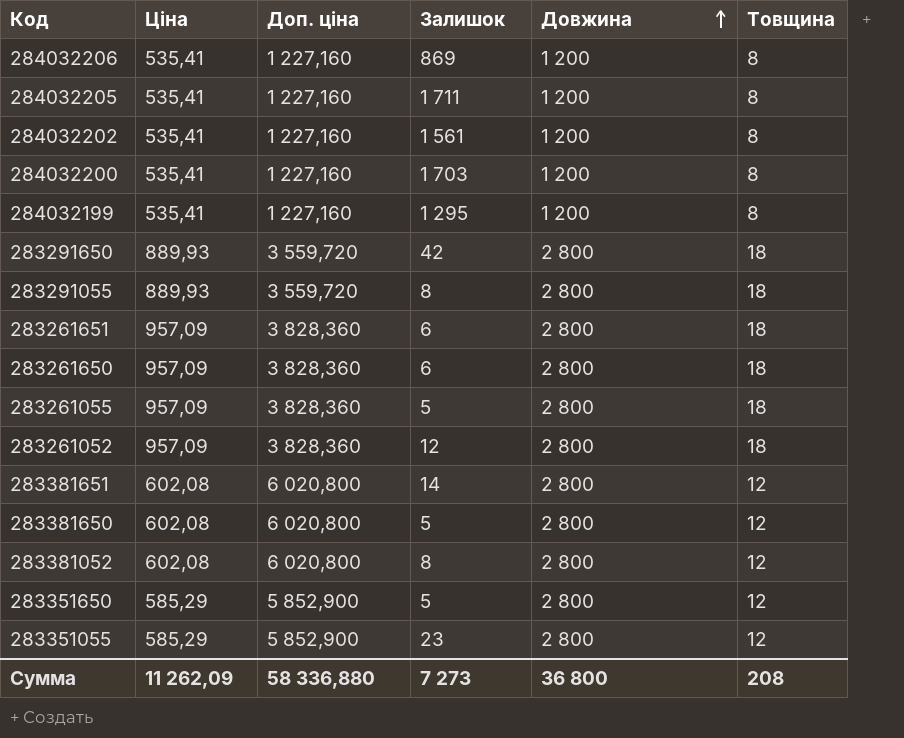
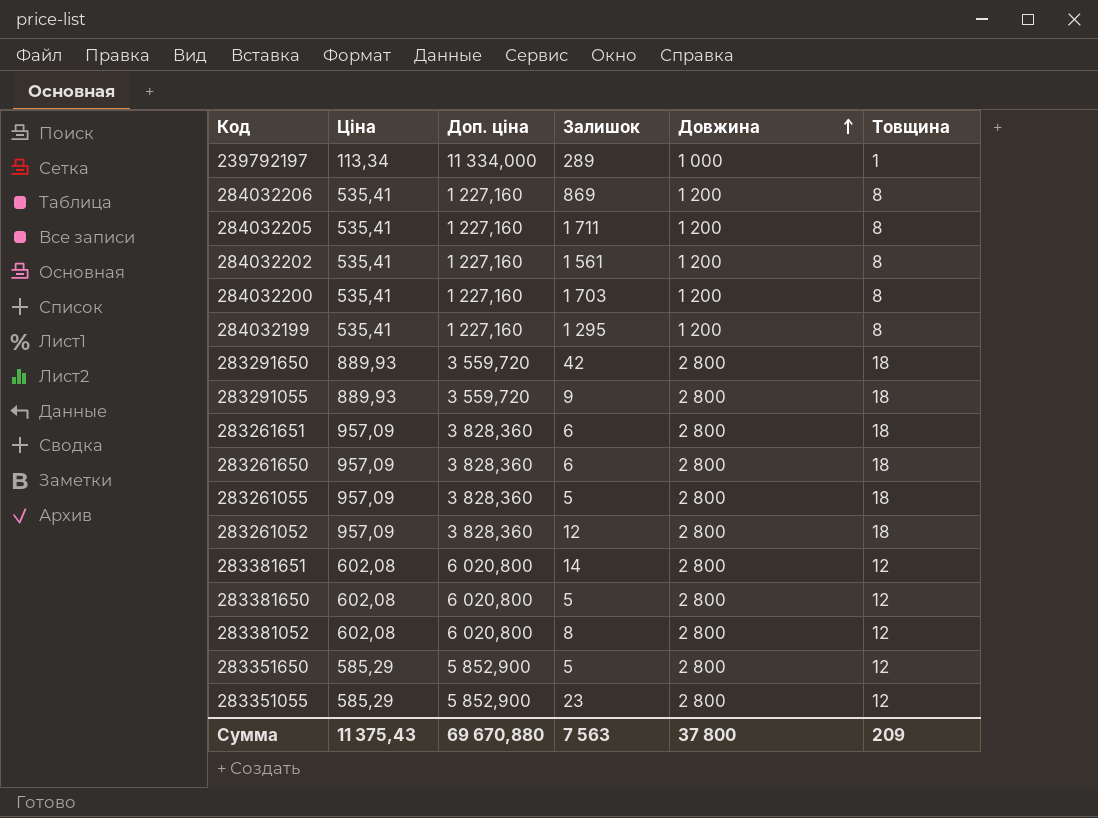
row 239792197: none -> 113,34 | 11 334,000 | 289 | 1 000 | 1
283291055 | Залишок: 8 -> 9
Сумма | Ціна: 11 262,09 -> 11 375,43
Сумма | Доп. ціна: 58 336,880 -> 69 670,880
Сумма | Залишок: 7 273 -> 7 563
Сумма | Довжина: 36 800 -> 37 800
Сумма | Товщина: 208 -> 209

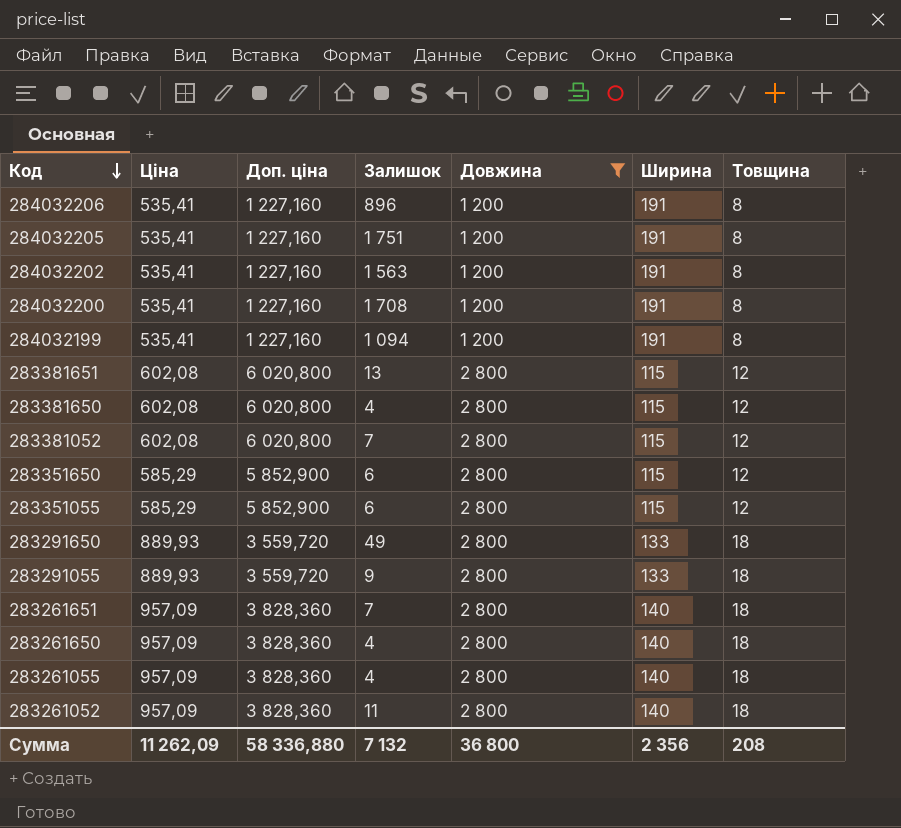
filter: none -> Довжина != 1 000
row order: Довжина ascending -> Код descending
column Ширина | position: none -> 6
284032206 | Залишок: 869 -> 896
284032205 | Залишок: 1 711 -> 1 751
284032202 | Залишок: 1 561 -> 1 563
284032200 | Залишок: 1 703 -> 1 708
284032199 | Залишок: 1 295 -> 1 094
283381651 | Залишок: 14 -> 13
283381650 | Залишок: 5 -> 4
283381052 | Залишок: 8 -> 7
283351650 | Залишок: 5 -> 6
283351055 | Залишок: 23 -> 6
283291650 | Залишок: 42 -> 49
283261651 | Залишок: 6 -> 7
283261650 | Залишок: 6 -> 4
283261055 | Залишок: 5 -> 4
283261052 | Залишок: 12 -> 11
Сумма | Ціна: 11 375,43 -> 11 262,09
Сумма | Доп. ціна: 69 670,880 -> 58 336,880
Сумма | Залишок: 7 563 -> 7 132
Сумма | Довжина: 37 800 -> 36 800
Сумма | Товщина: 209 -> 208

